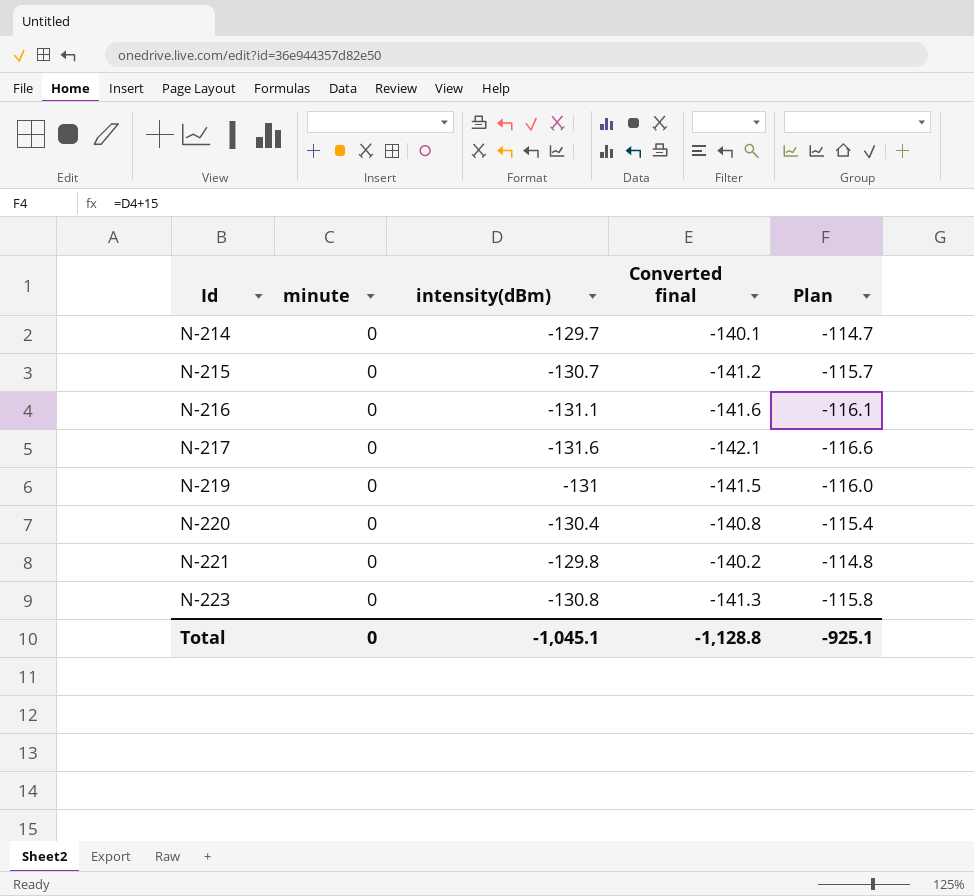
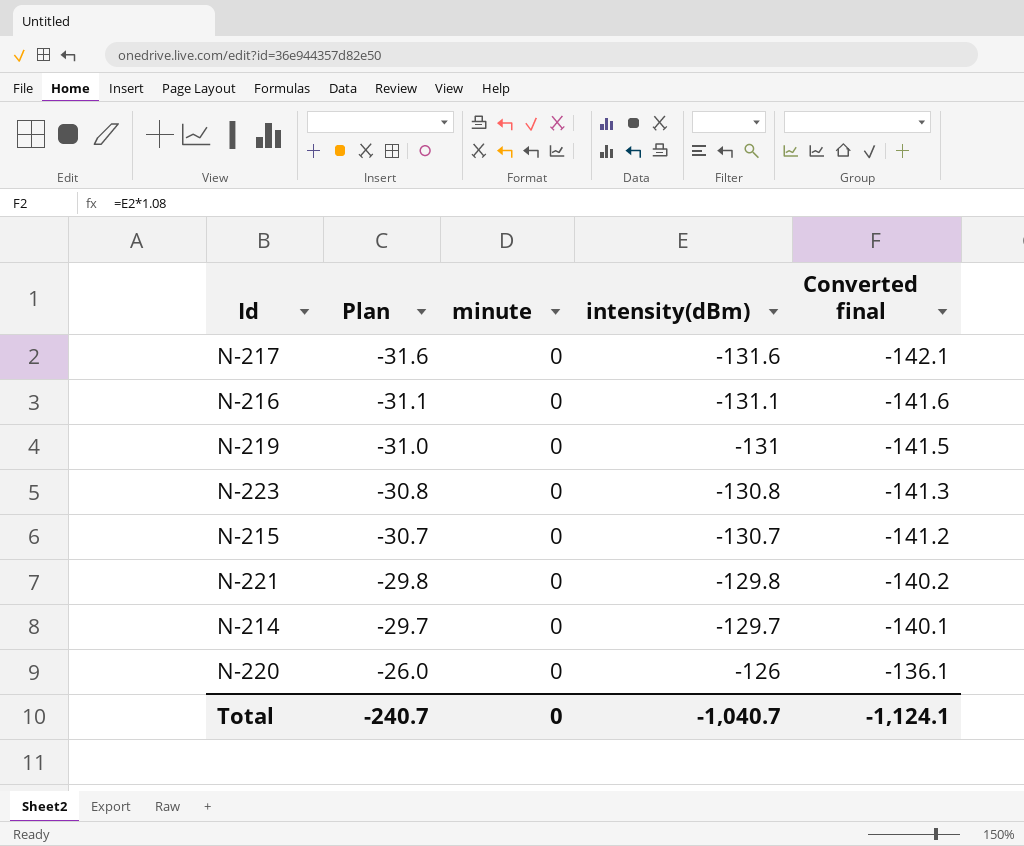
row order: Id ascending -> Plan ascending
column Plan | formula: [intensity(dBm)] + 15 -> [intensity(dBm)] + 100
column Plan | position: 5 -> 2
N-220 | intensity(dBm): -130.4 -> -126
N-220 | Converted final: -140.8 -> -136.1
Total | Plan: -925.1 -> -240.7
Total | intensity(dBm): -1,045.1 -> -1,040.7
Total | Converted final: -1,128.8 -> -1,124.1

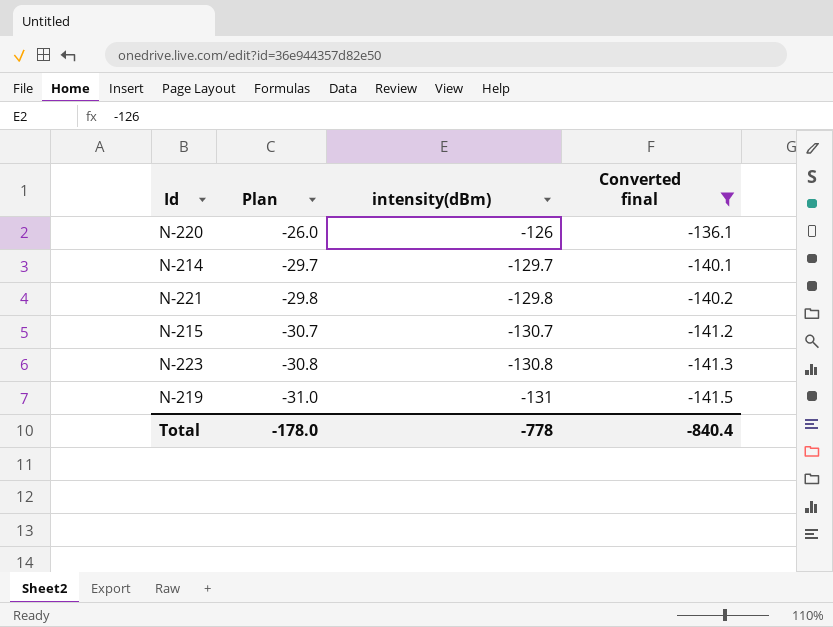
filter: none -> Converted final >= -141.5
row order: Plan ascending -> Plan descending
column minute | position: 3 -> none
Total | Plan: -240.7 -> -178.0
Total | intensity(dBm): -1,040.7 -> -778
Total | Converted final: -1,124.1 -> -840.4

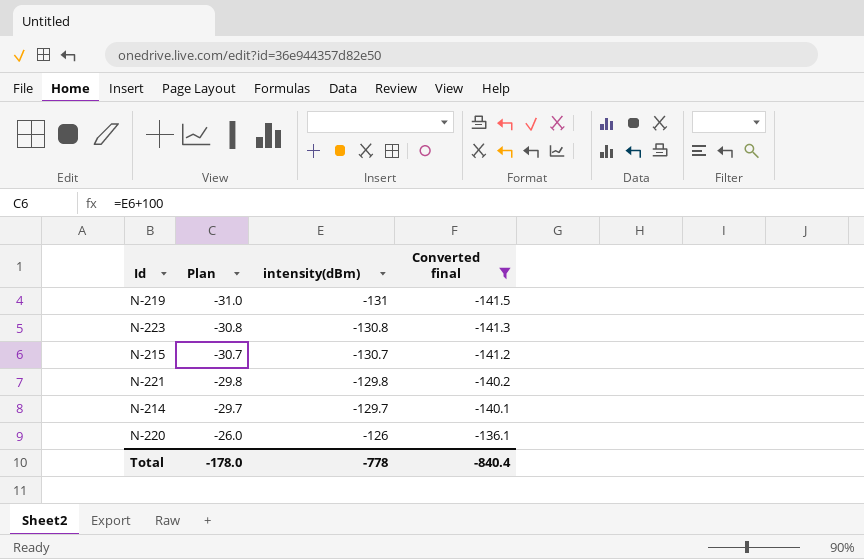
row order: Plan descending -> Plan ascending

